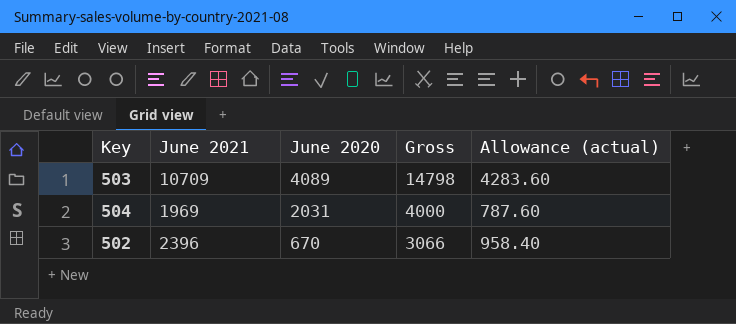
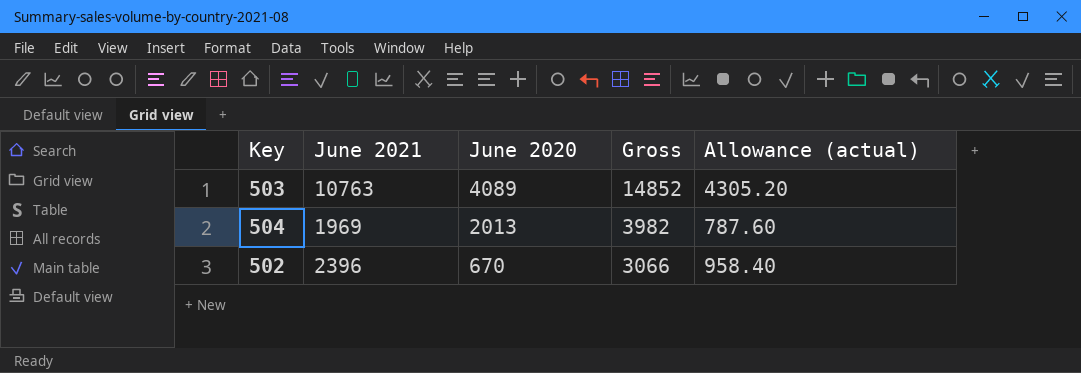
503 | June 2021: 10709 -> 10763
503 | Gross: 14798 -> 14852
503 | Allowance (actual): 4283.60 -> 4305.20
504 | June 2020: 2031 -> 2013
504 | Gross: 4000 -> 3982

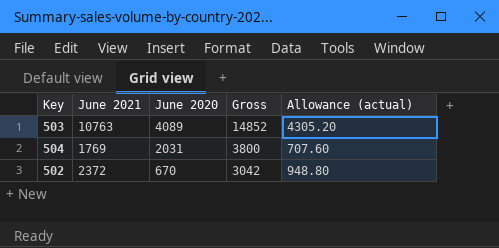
504 | June 2021: 1969 -> 1769
504 | June 2020: 2013 -> 2031
504 | Gross: 3982 -> 3800
504 | Allowance (actual): 787.60 -> 707.60
502 | June 2021: 2396 -> 2372
502 | Gross: 3066 -> 3042
502 | Allowance (actual): 958.40 -> 948.80

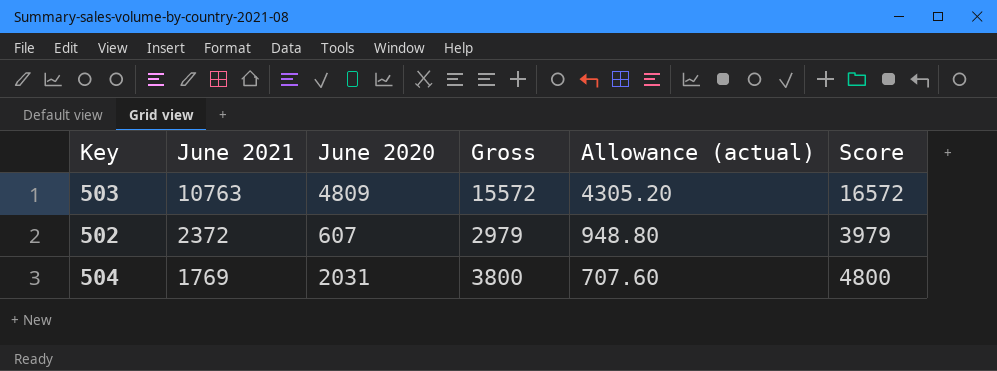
row order: June 2020 descending -> June 2021 descending
column Score | formula: none -> [Gross] + 1000
503 | June 2020: 4089 -> 4809
503 | Gross: 14852 -> 15572
502 | June 2020: 670 -> 607
502 | Gross: 3042 -> 2979

